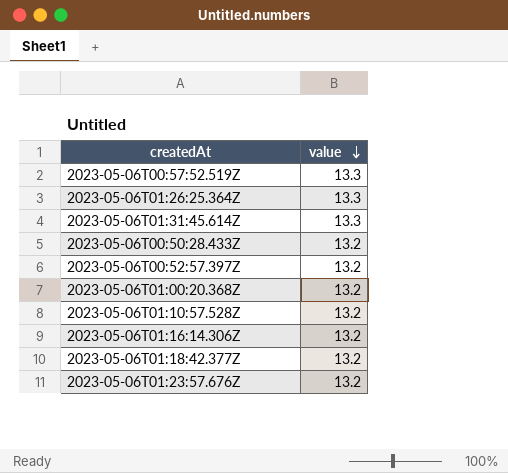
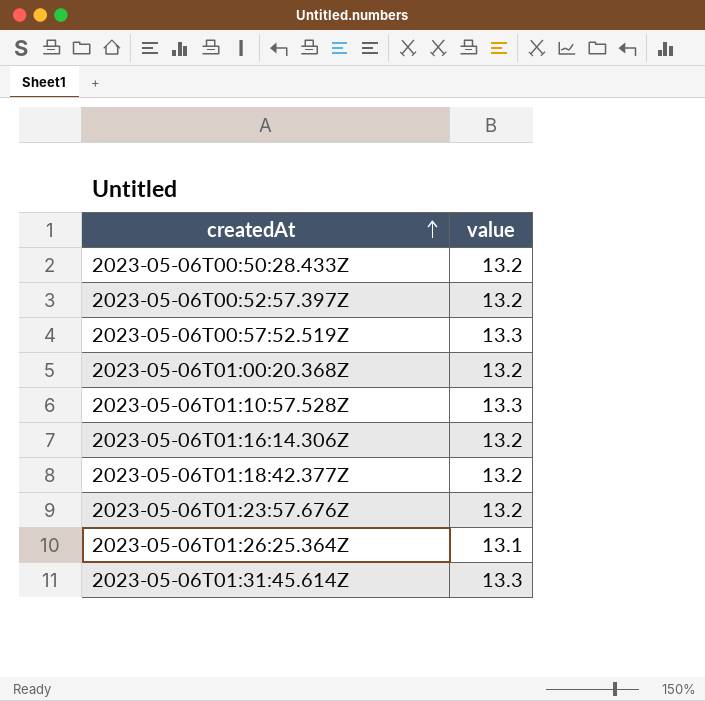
row order: value descending -> createdAt ascending
2023-05-06T01:10:57.528Z | value: 13.2 -> 13.3
2023-05-06T01:26:25.364Z | value: 13.3 -> 13.1

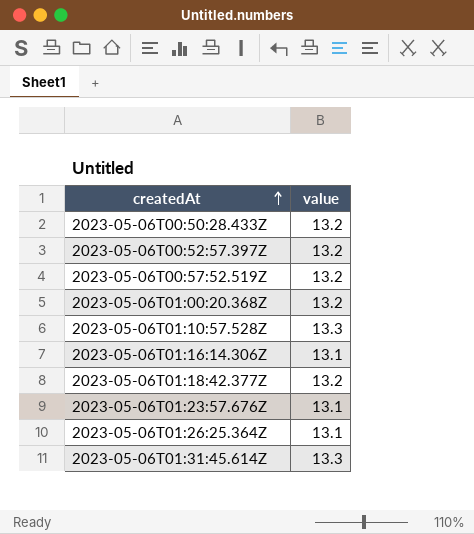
2023-05-06T00:57:52.519Z | value: 13.3 -> 13.2
2023-05-06T01:16:14.306Z | value: 13.2 -> 13.1
2023-05-06T01:23:57.676Z | value: 13.2 -> 13.1

